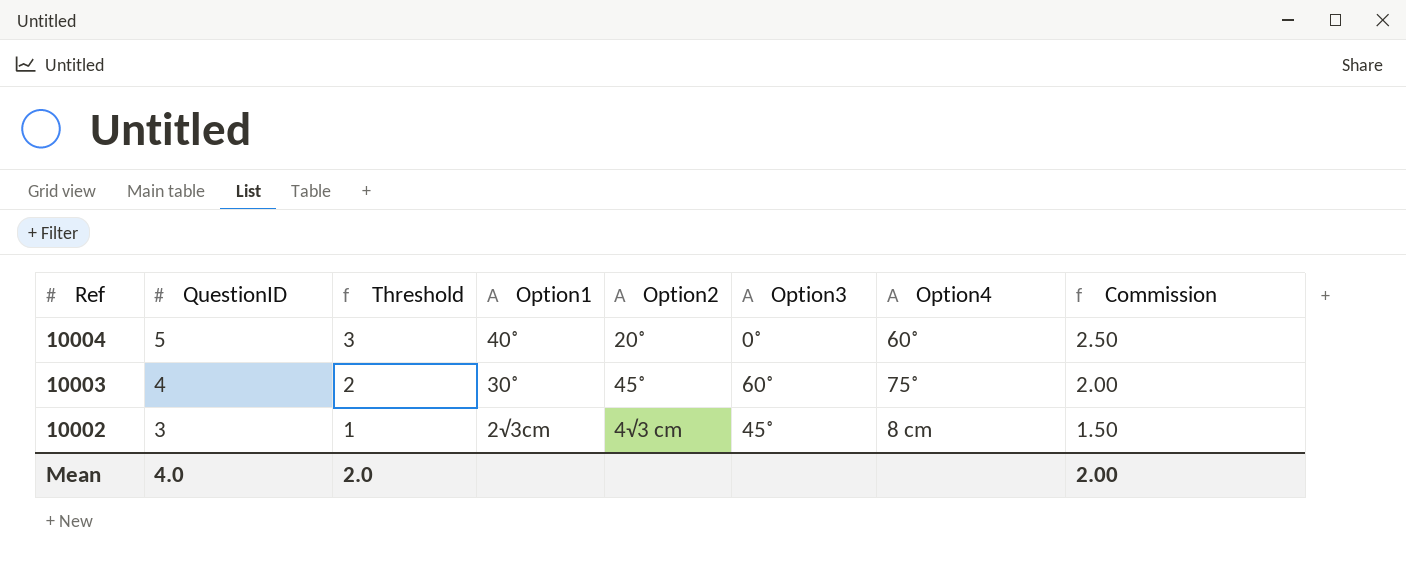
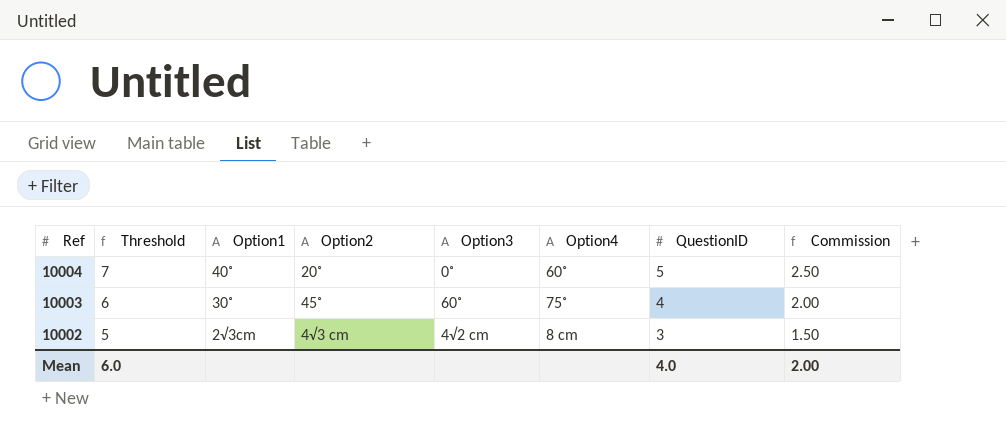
column Threshold | formula: [QuestionID] - 2 -> [QuestionID] + 2
column QuestionID | position: 2 -> 7
10002 | Option3: 45˚ -> 4√2 cm
Mean | Threshold: 2.0 -> 6.0

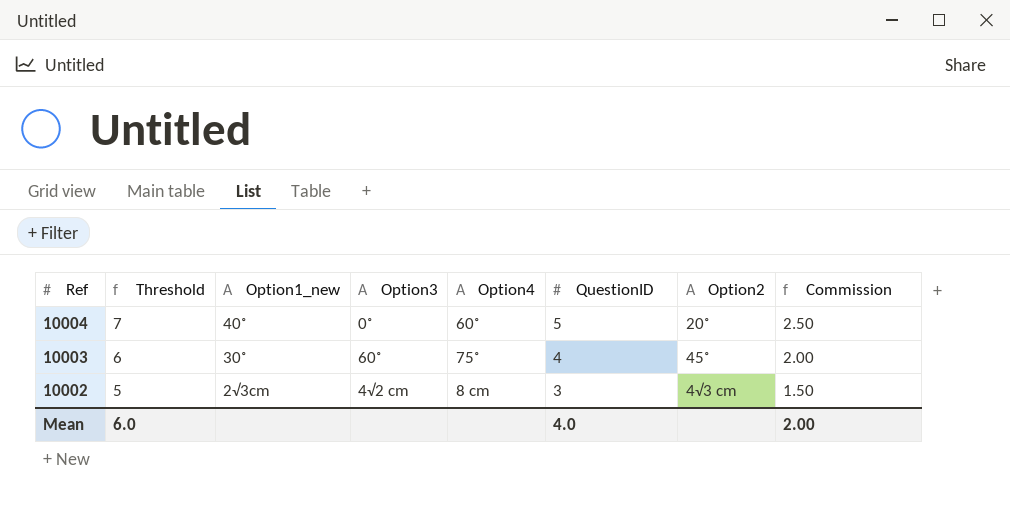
column name: Option1 -> Option1_new
column Option2 | position: 4 -> 7

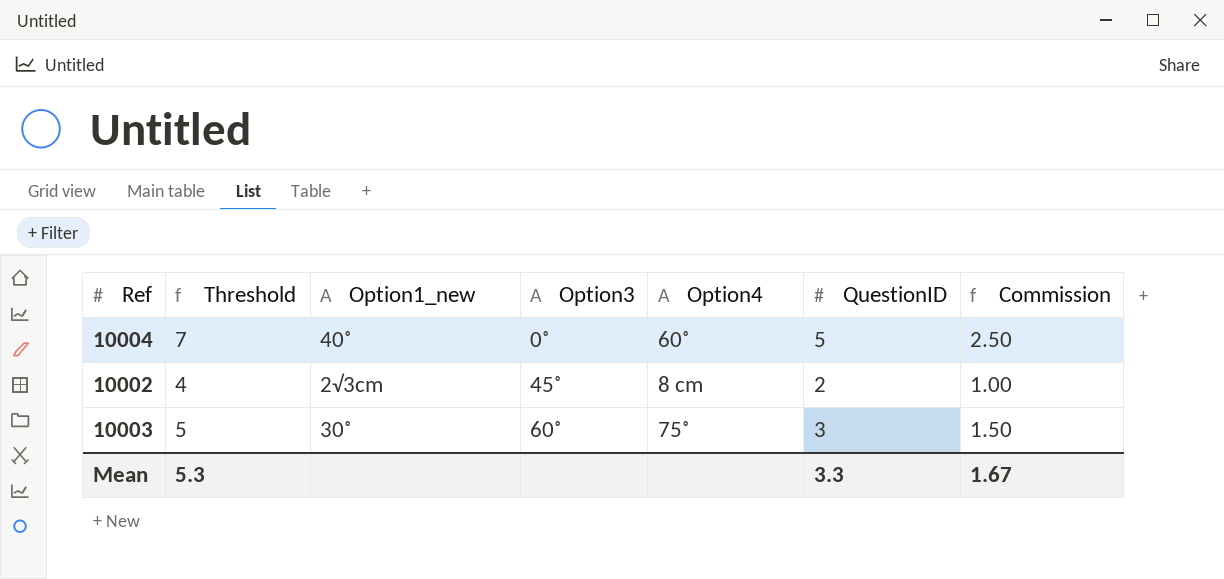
row order: Ref descending -> Option3 ascending
column Option2 | position: 7 -> none
10002 | Threshold: 5 -> 4
10002 | Option3: 4√2 cm -> 45˚
10002 | QuestionID: 3 -> 2
10002 | Commission: 1.50 -> 1.00
10003 | Threshold: 6 -> 5
10003 | QuestionID: 4 -> 3
10003 | Commission: 2.00 -> 1.50
Mean | Threshold: 6.0 -> 5.3
Mean | QuestionID: 4.0 -> 3.3
Mean | Commission: 2.00 -> 1.67

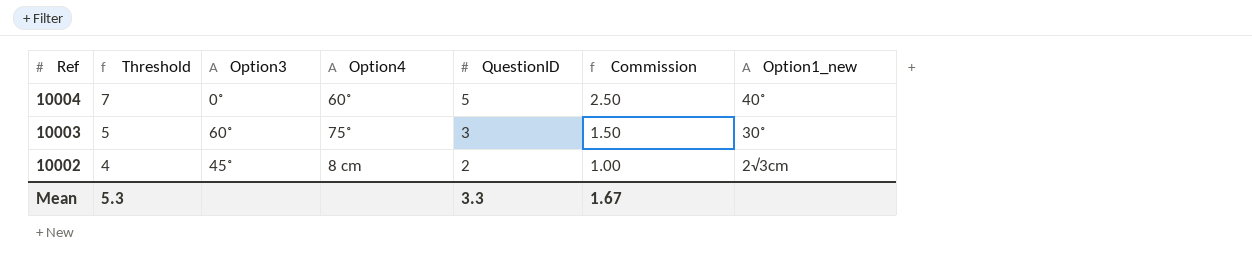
row order: Option3 ascending -> Ref descending
column Option1_new | position: 3 -> 7

